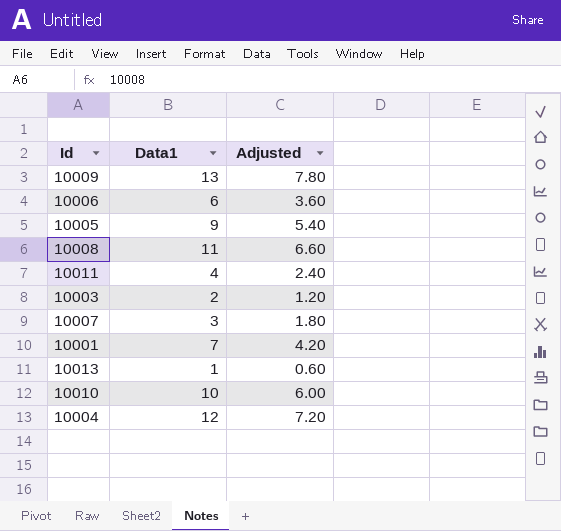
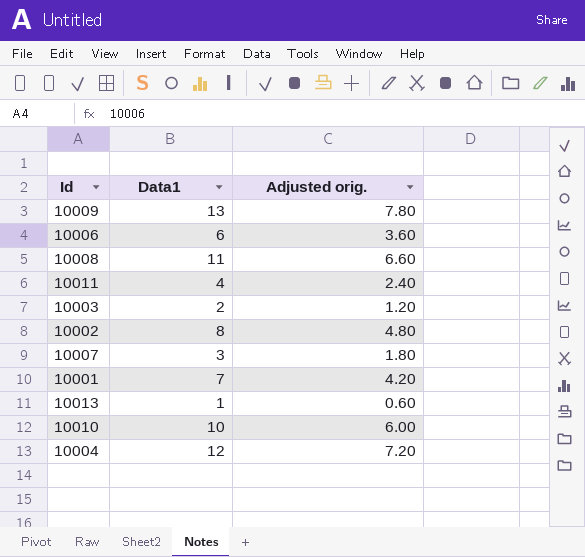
column name: Adjusted -> Adjusted orig.
row 10005: 9 | 5.40 -> none
row 10002: none -> 8 | 4.80

